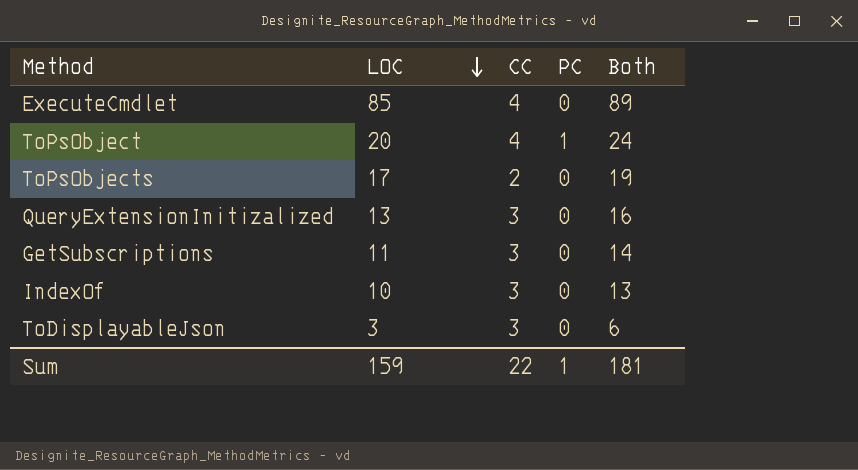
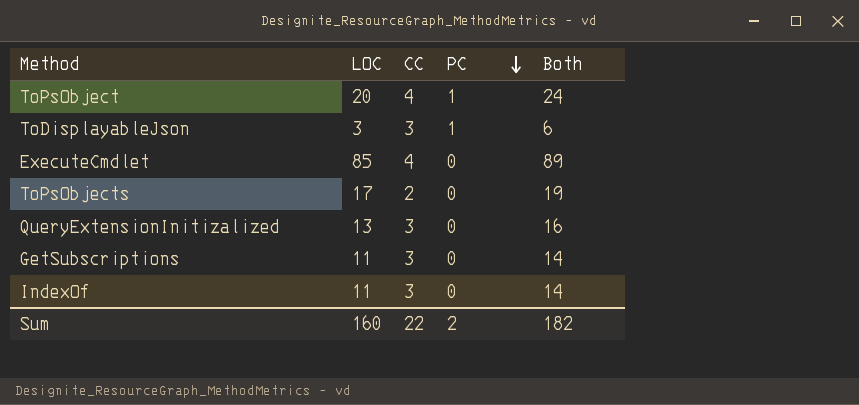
row order: LOC descending -> PC descending
ToDisplayableJson | PC: 0 -> 1
IndexOf | LOC: 10 -> 11
IndexOf | Both: 13 -> 14
Sum | LOC: 159 -> 160
Sum | PC: 1 -> 2
Sum | Both: 181 -> 182

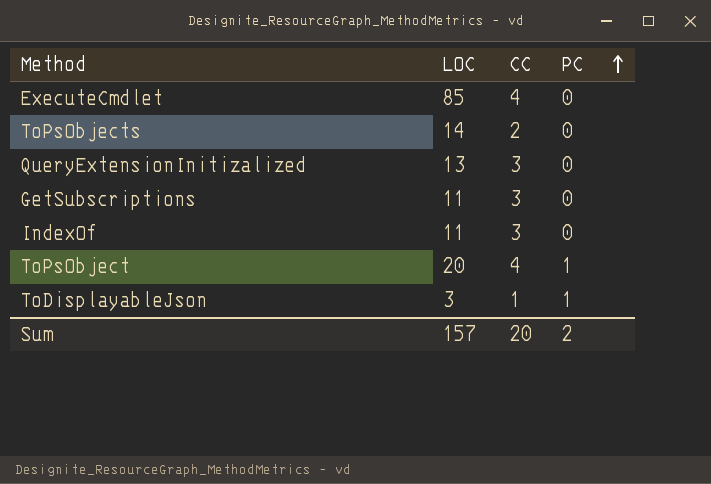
row order: PC descending -> PC ascending
column Both | formula: [LOC] + [CC] -> none
ToPsObjects | LOC: 17 -> 14
ToDisplayableJson | CC: 3 -> 1
Sum | LOC: 160 -> 157
Sum | CC: 22 -> 20

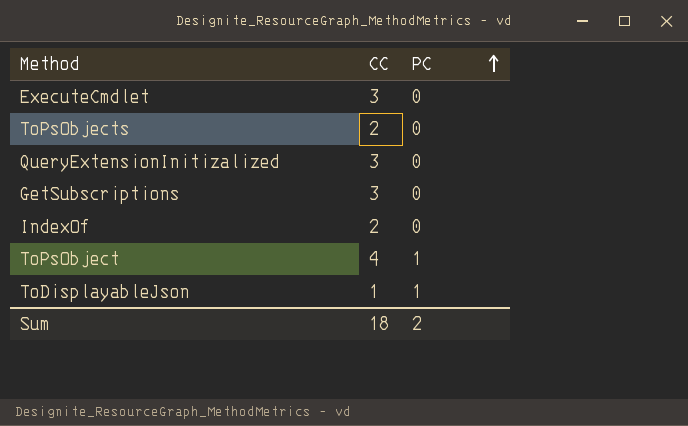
column LOC | position: 2 -> none
ExecuteCmdlet | CC: 4 -> 3
IndexOf | CC: 3 -> 2
Sum | CC: 20 -> 18

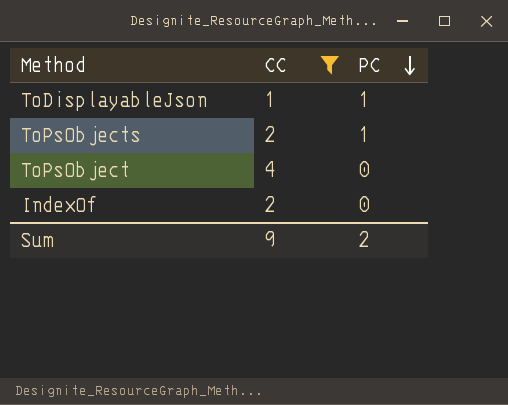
filter: none -> CC != 3
row order: PC ascending -> PC descending
ToPsObjects | PC: 0 -> 1
ToPsObject | PC: 1 -> 0
Sum | CC: 18 -> 9

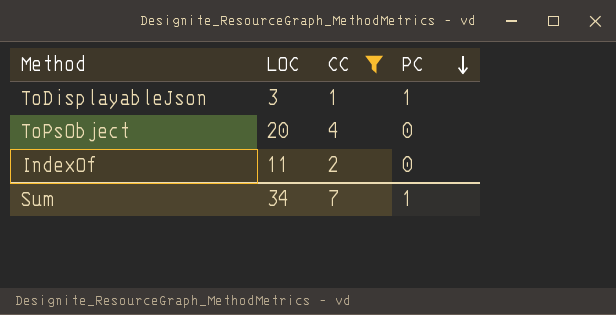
column LOC | position: none -> 2
row ToPsObjects: 2 | 1 -> none
Sum | CC: 9 -> 7
Sum | PC: 2 -> 1

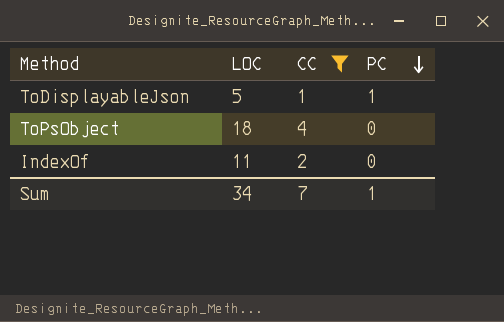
ToDisplayableJson | LOC: 3 -> 5
ToPsObject | LOC: 20 -> 18

